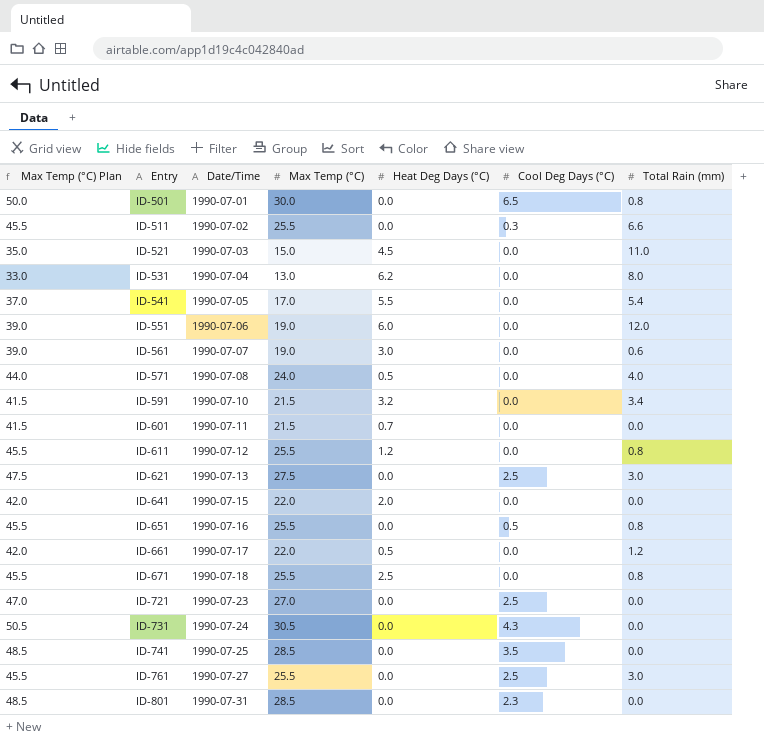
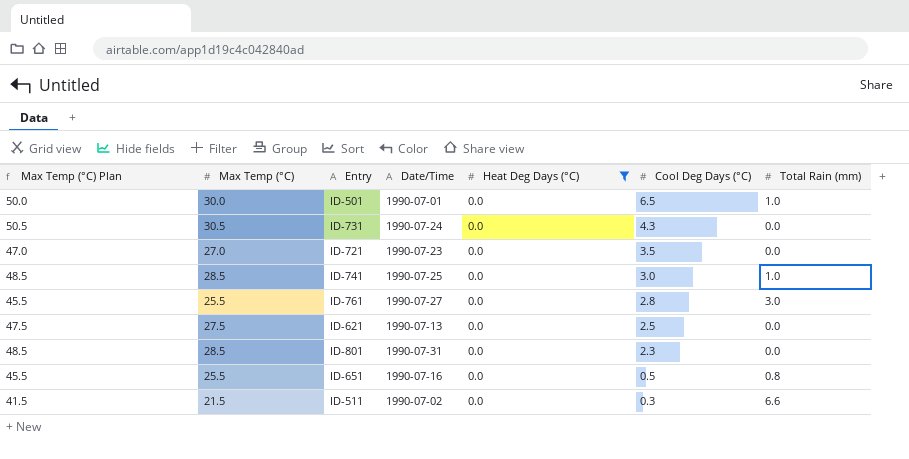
filter: none -> Heat Deg Days (°C) = 0.0
row order: Entry ascending -> Cool Deg Days (°C) descending
column Max Temp (°C) | position: 4 -> 2
ID-501 | Total Rain (mm): 0.8 -> 1.0
ID-721 | Cool Deg Days (°C): 2.5 -> 3.5
ID-741 | Cool Deg Days (°C): 3.5 -> 3.0
ID-741 | Total Rain (mm): 0.0 -> 1.0
ID-761 | Cool Deg Days (°C): 2.5 -> 2.8
ID-621 | Total Rain (mm): 3.0 -> 0.0
ID-511 | Max Temp (°C) Plan: 45.5 -> 41.5
ID-511 | Max Temp (°C): 25.5 -> 21.5

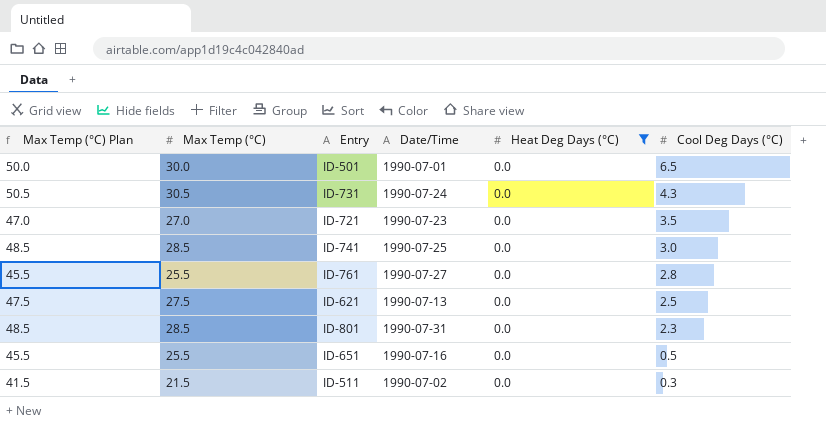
column Total Rain (mm) | position: 7 -> none

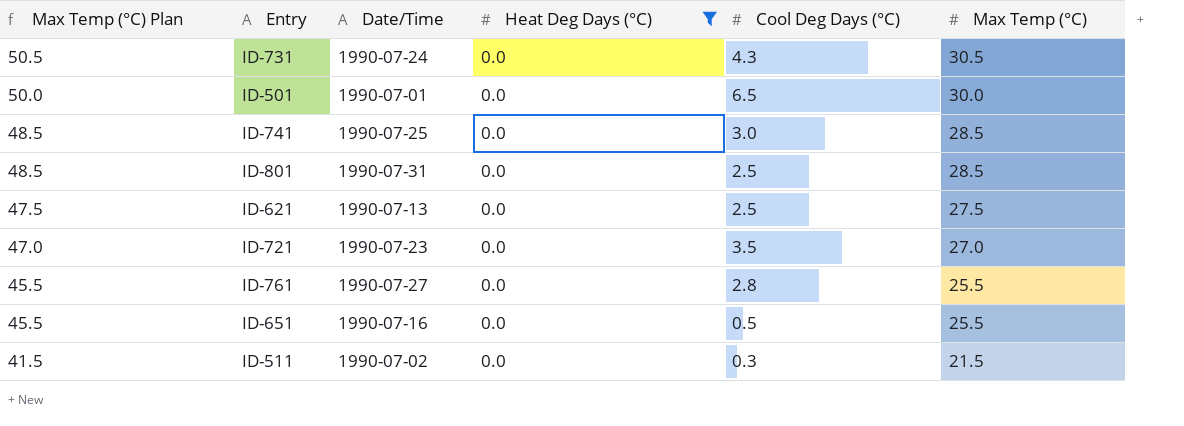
row order: Cool Deg Days (°C) descending -> Max Temp (°C) Plan descending
column Max Temp (°C) | position: 2 -> 6
ID-801 | Cool Deg Days (°C): 2.3 -> 2.5

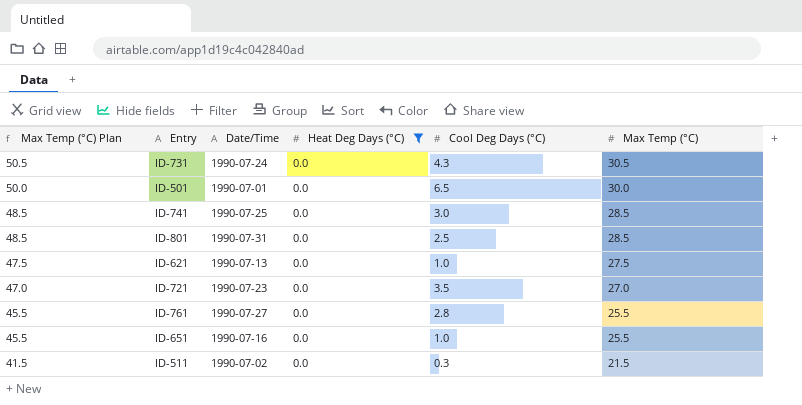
ID-621 | Cool Deg Days (°C): 2.5 -> 1.0
ID-651 | Cool Deg Days (°C): 0.5 -> 1.0

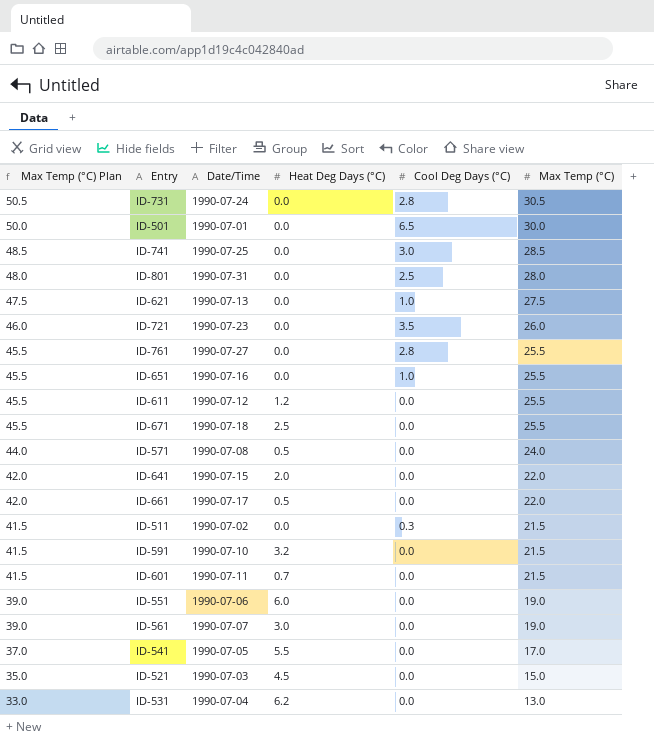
filter: Heat Deg Days (°C) = 0.0 -> none
ID-731 | Cool Deg Days (°C): 4.3 -> 2.8
ID-801 | Max Temp (°C) Plan: 48.5 -> 48.0
ID-801 | Max Temp (°C): 28.5 -> 28.0
ID-721 | Max Temp (°C) Plan: 47.0 -> 46.0
ID-721 | Max Temp (°C): 27.0 -> 26.0

